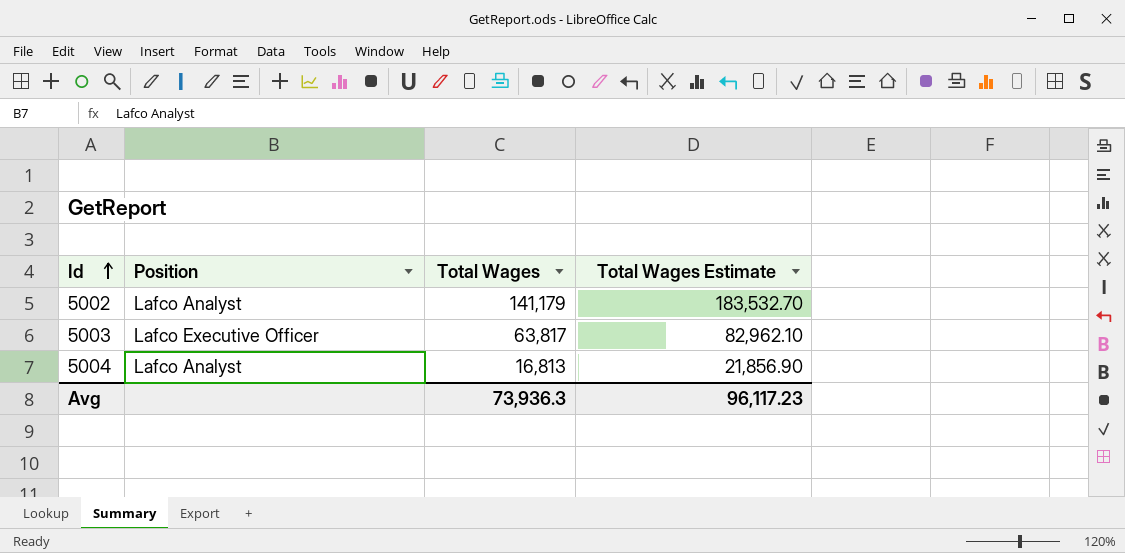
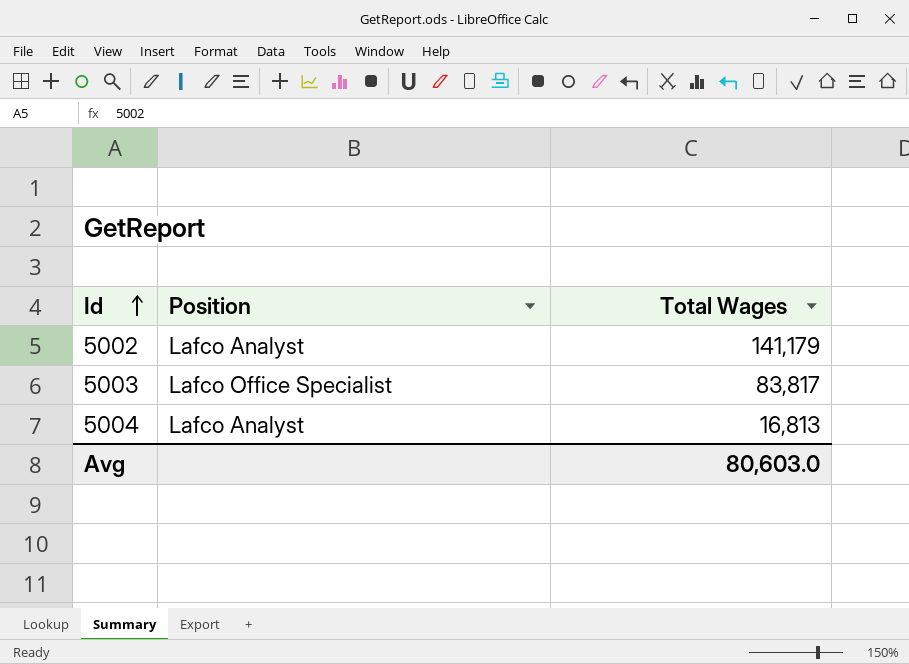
column Total Wages Estimate | formula: [Total Wages] * 1.3 -> none
5003 | Position: Lafco Executive Officer -> Lafco Office Specialist
5003 | Total Wages: 63,817 -> 83,817
Avg | Total Wages: 73,936.3 -> 80,603.0

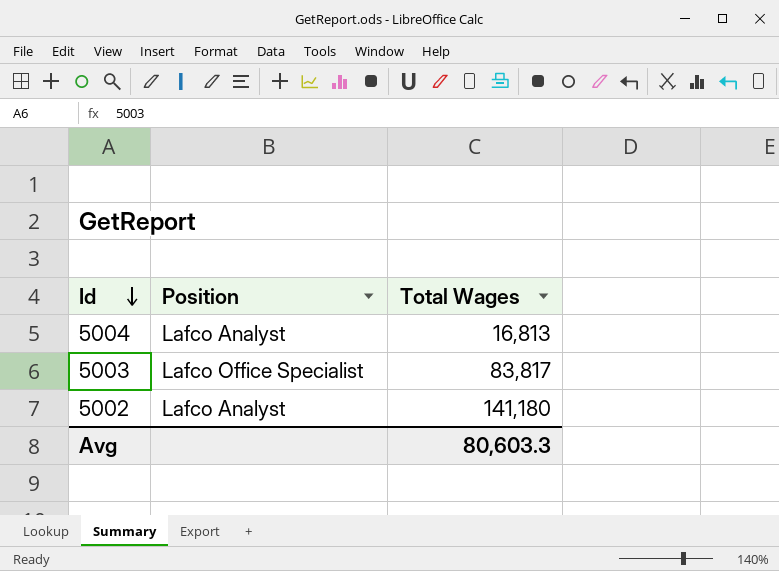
row order: Id ascending -> Id descending
5002 | Total Wages: 141,179 -> 141,180
Avg | Total Wages: 80,603.0 -> 80,603.3

